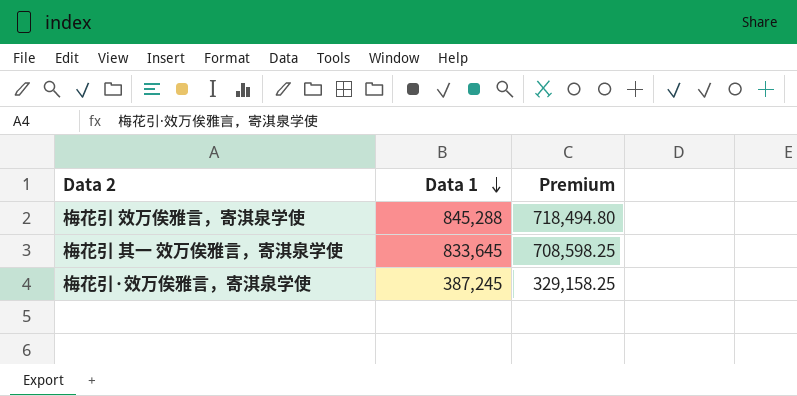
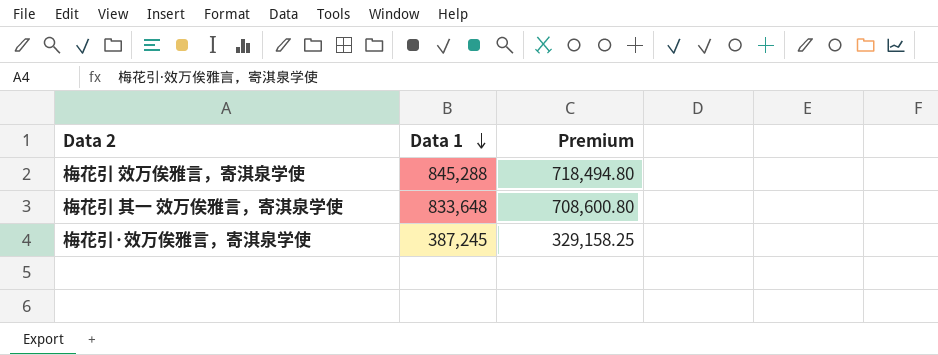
梅花引 其一 效万俟雅言，寄淇泉学使 | Data 1: 833,645 -> 833,648
梅花引 其一 效万俟雅言，寄淇泉学使 | Premium: 708,598.25 -> 708,600.80

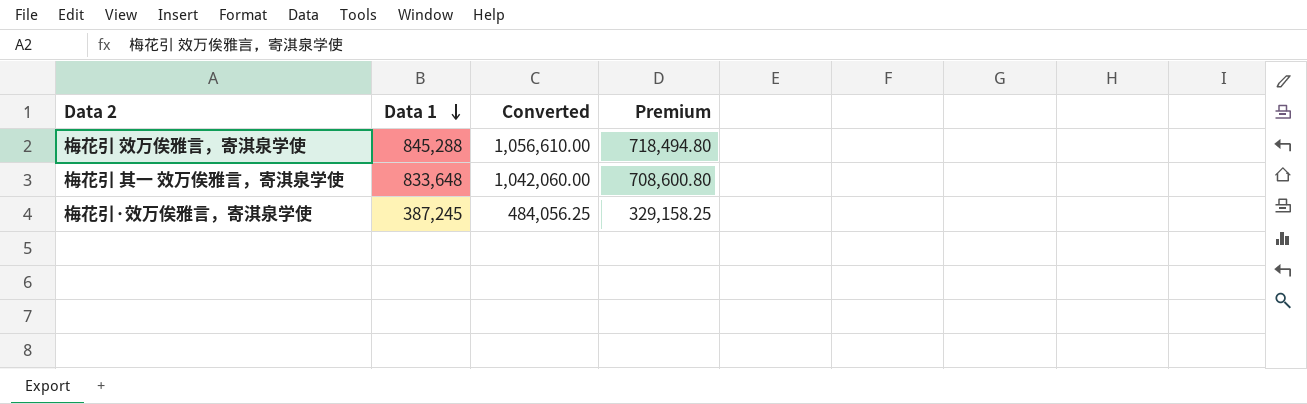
column Converted | formula: none -> [Data 1] * 1.25

